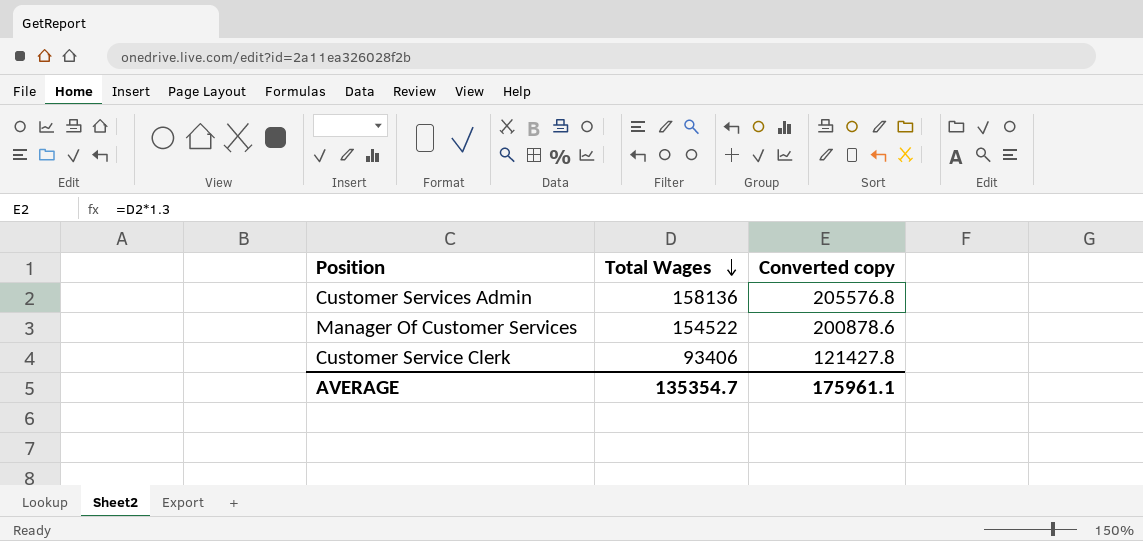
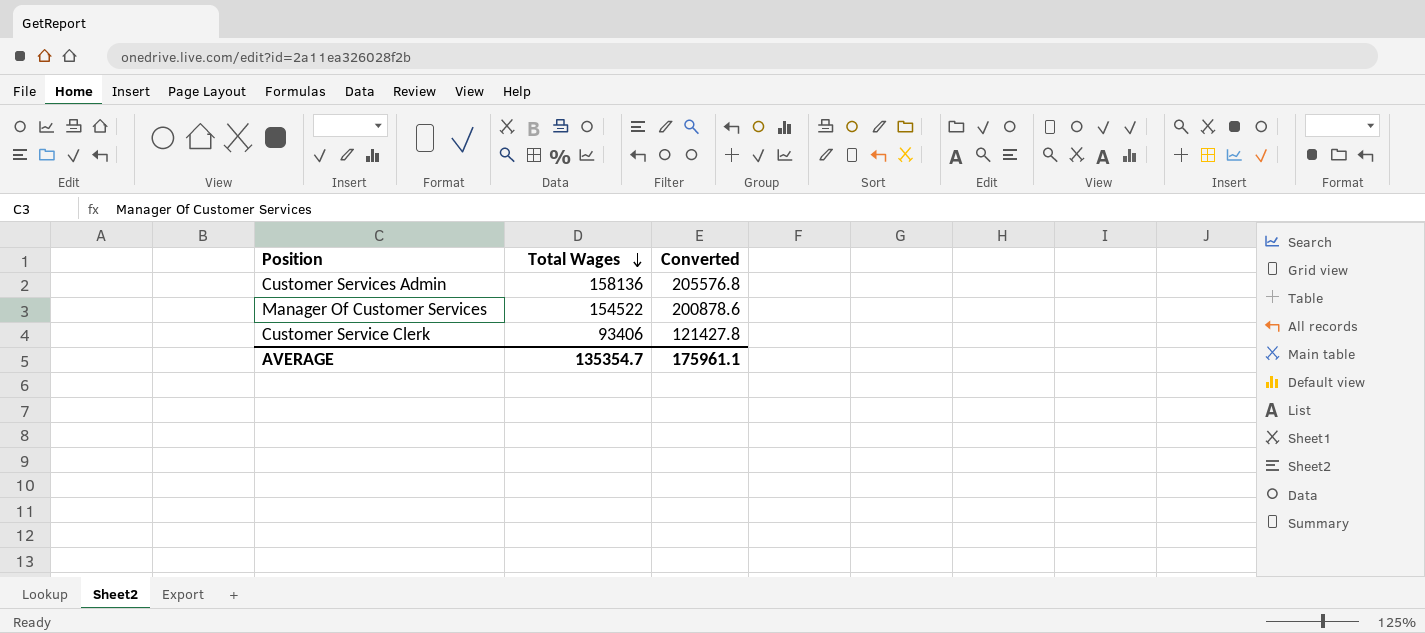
column name: Converted copy -> Converted

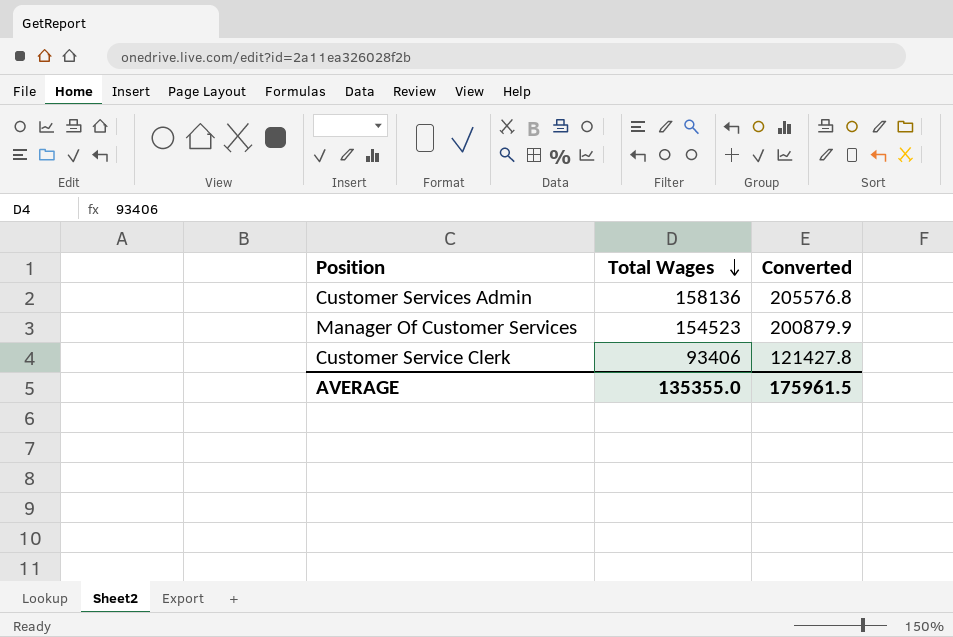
Manager Of Customer Services | Total Wages: 154522 -> 154523
Manager Of Customer Services | Converted: 200878.6 -> 200879.9
AVERAGE | Total Wages: 135354.7 -> 135355.0
AVERAGE | Converted: 175961.1 -> 175961.5

